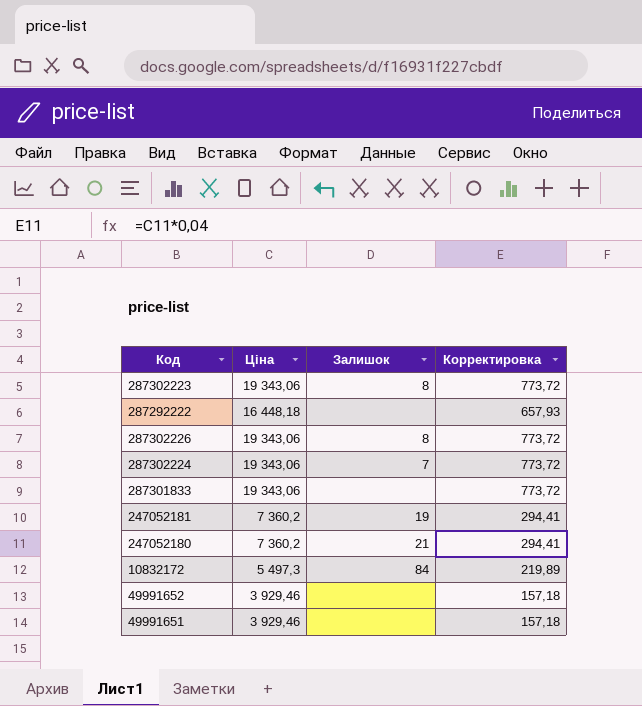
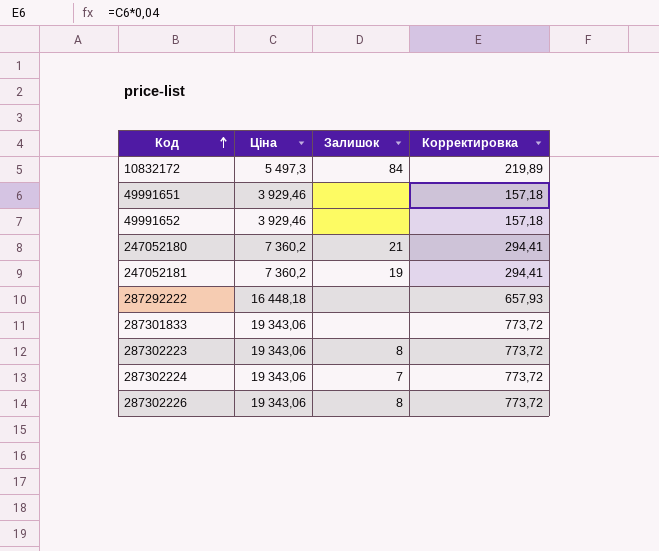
row order: none -> Код ascending

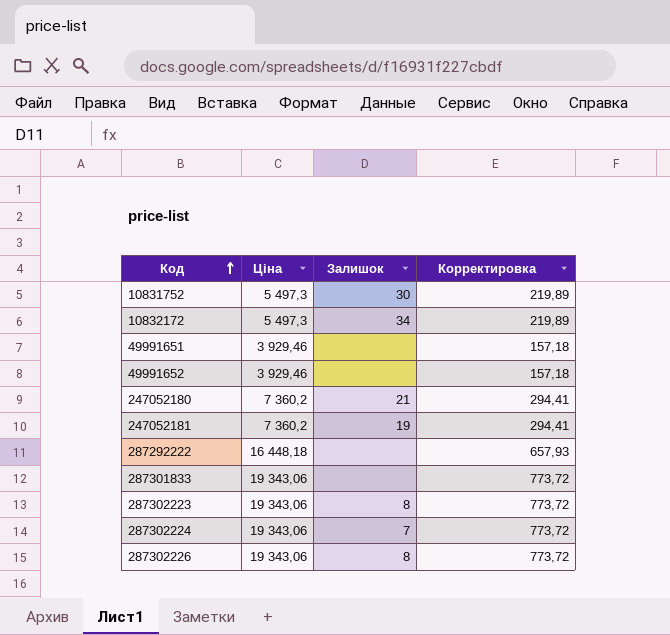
row 10831752: none -> 5 497,3 | 30 | 219,89
10832172 | Залишок: 84 -> 34

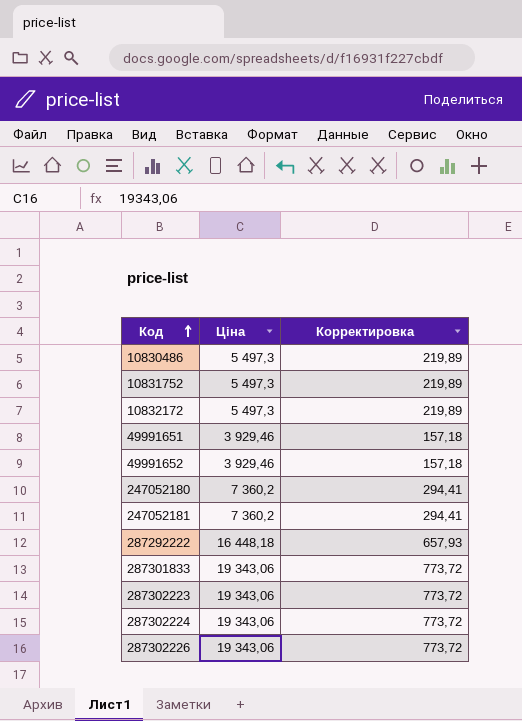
column Залишок | position: 3 -> none
row 10830486: none -> 5 497,3 | 219,89

